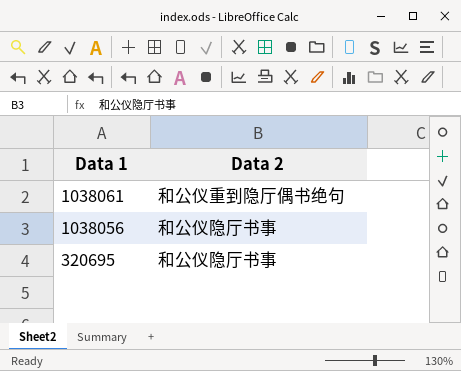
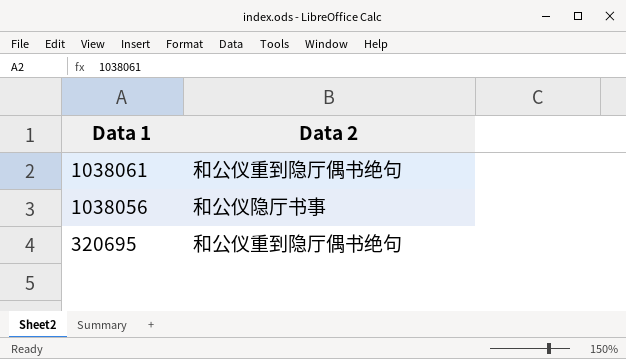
320695 | Data 2: 和公仪隐厅书事 -> 和公仪重到隐厅偶书绝句

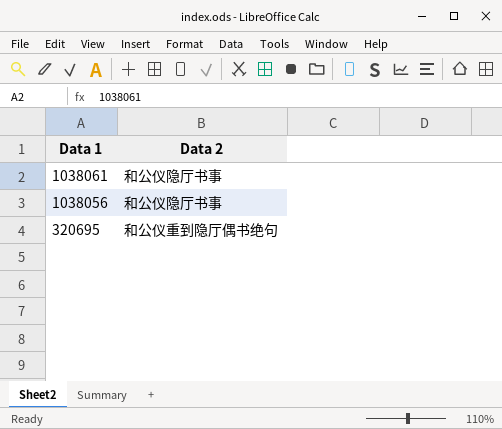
1038061 | Data 2: 和公仪重到隐厅偶书绝句 -> 和公仪隐厅书事

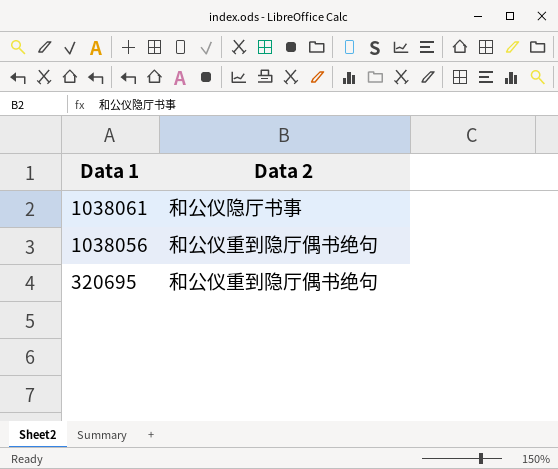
1038056 | Data 2: 和公仪隐厅书事 -> 和公仪重到隐厅偶书绝句

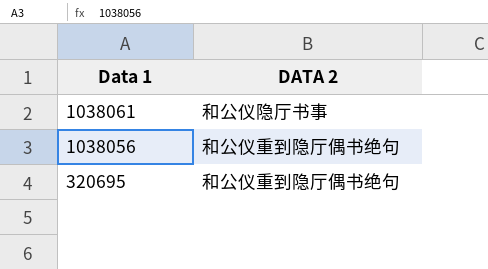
column name: Data 2 -> DATA 2

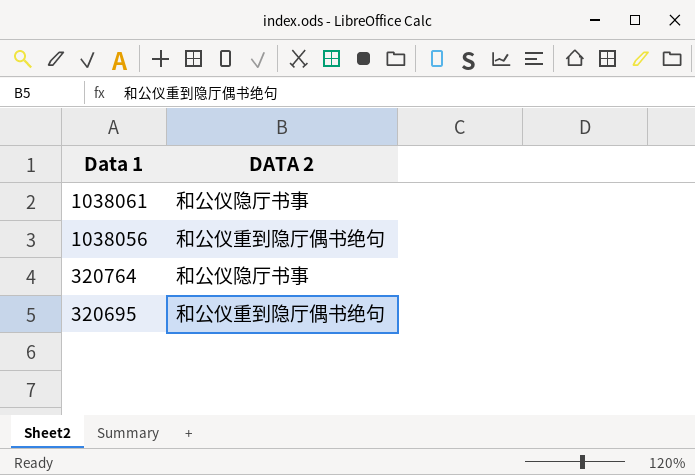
row 320764: none -> 和公仪隐厅书事

